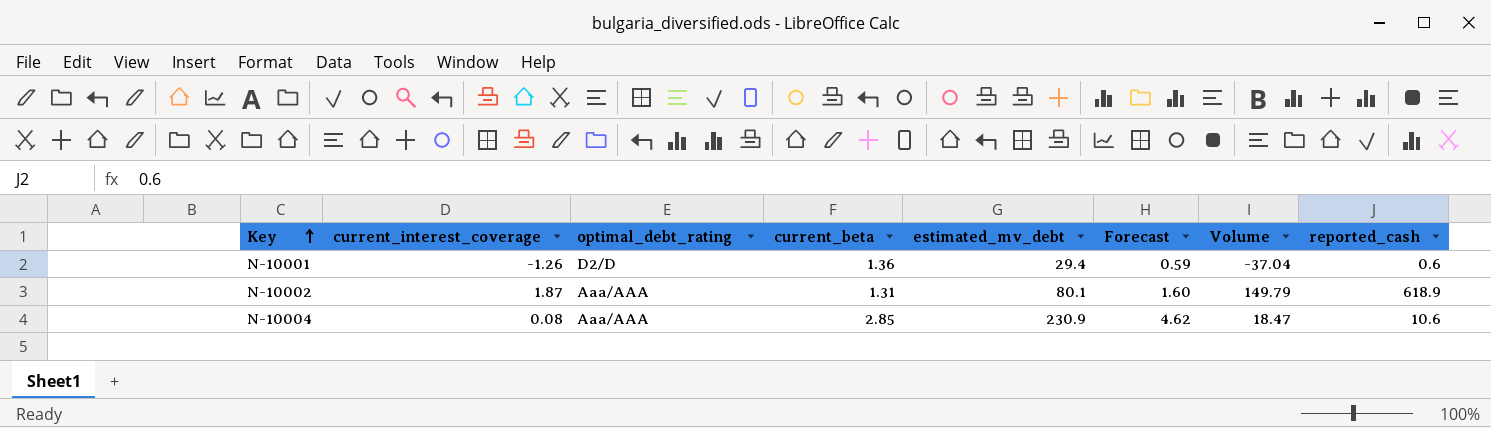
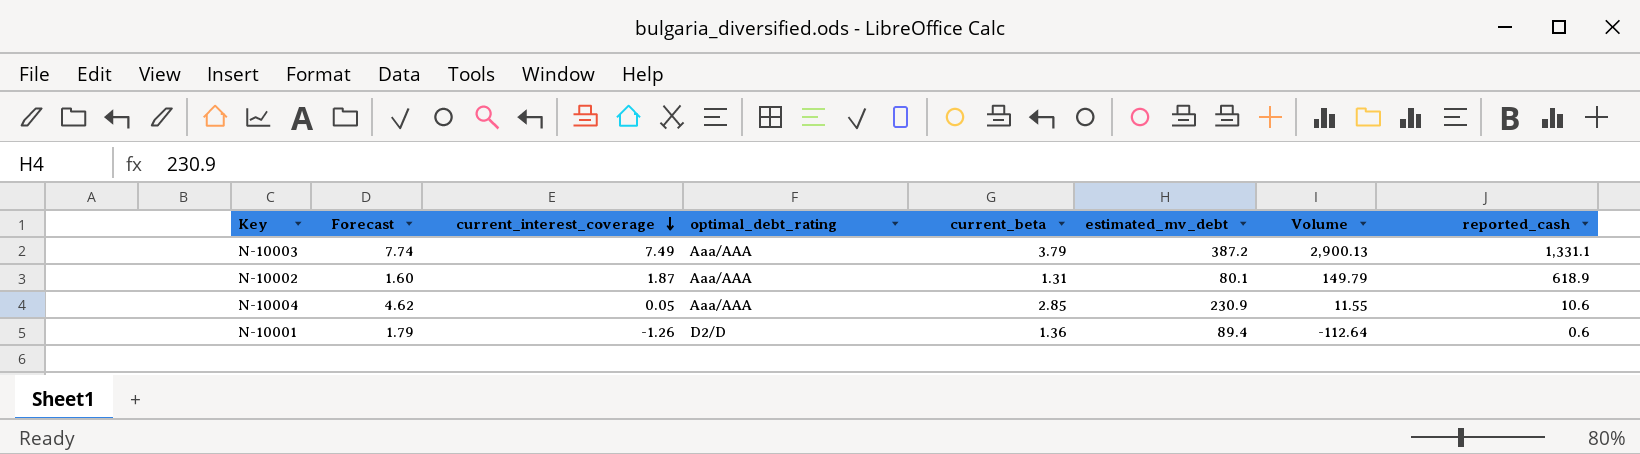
row order: Key ascending -> current_interest_coverage descending
column Forecast | position: 6 -> 2
row N-10003: none -> 7.74 | 7.49 | Aaa/AAA | 3.79 | 387.2 | 2,900.13 | 1,331.1
N-10004 | current_interest_coverage: 0.08 -> 0.05
N-10004 | Volume: 18.47 -> 11.55
N-10001 | Forecast: 0.59 -> 1.79
N-10001 | estimated_mv_debt: 29.4 -> 89.4
N-10001 | Volume: -37.04 -> -112.64

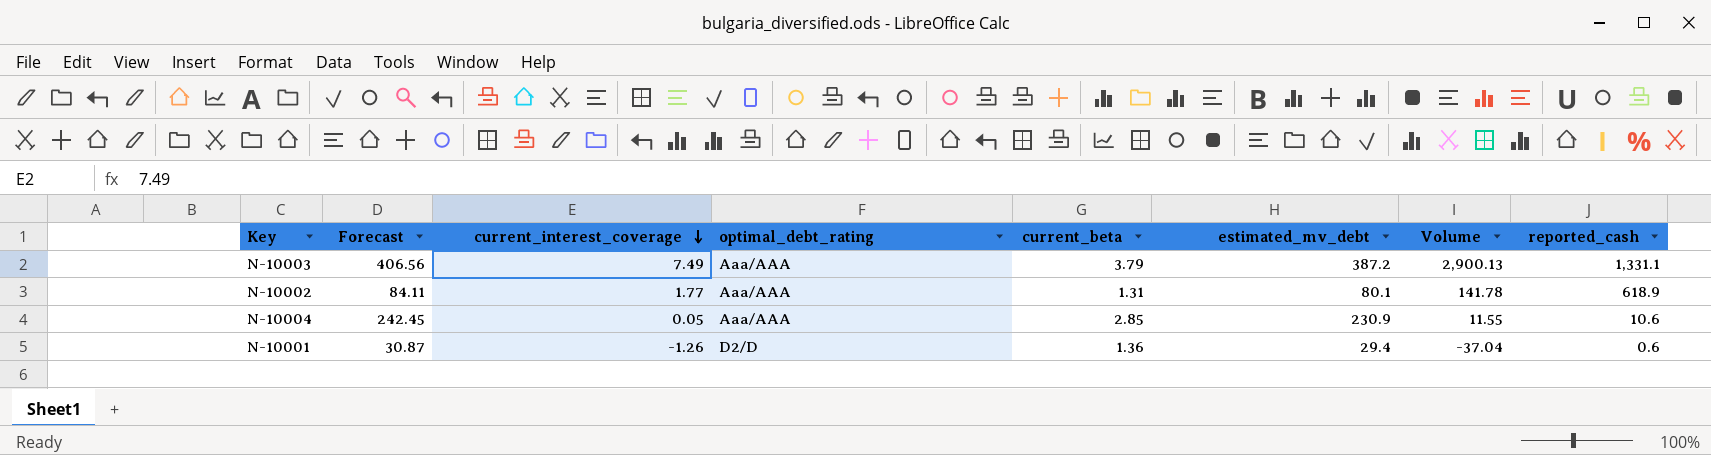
column Forecast | formula: [estimated_mv_debt] * 0.02 -> [estimated_mv_debt] * 1.05
N-10002 | current_interest_coverage: 1.87 -> 1.77
N-10002 | Volume: 149.79 -> 141.78
N-10001 | estimated_mv_debt: 89.4 -> 29.4
N-10001 | Volume: -112.64 -> -37.04

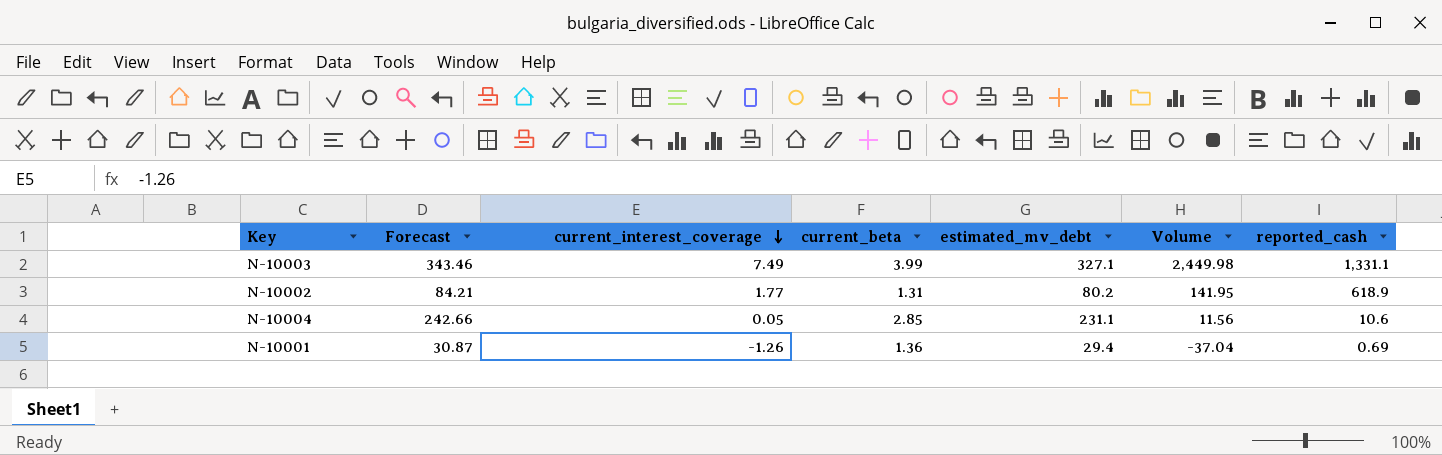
column optimal_debt_rating | position: 4 -> none
N-10003 | Forecast: 406.56 -> 343.46
N-10003 | current_beta: 3.79 -> 3.99
N-10003 | estimated_mv_debt: 387.2 -> 327.1
N-10003 | Volume: 2,900.13 -> 2,449.98
N-10002 | Forecast: 84.11 -> 84.21
N-10002 | estimated_mv_debt: 80.1 -> 80.2
N-10002 | Volume: 141.78 -> 141.95
N-10004 | Forecast: 242.45 -> 242.66
N-10004 | estimated_mv_debt: 230.9 -> 231.1
N-10004 | Volume: 11.55 -> 11.56
N-10001 | reported_cash: 0.6 -> 0.69

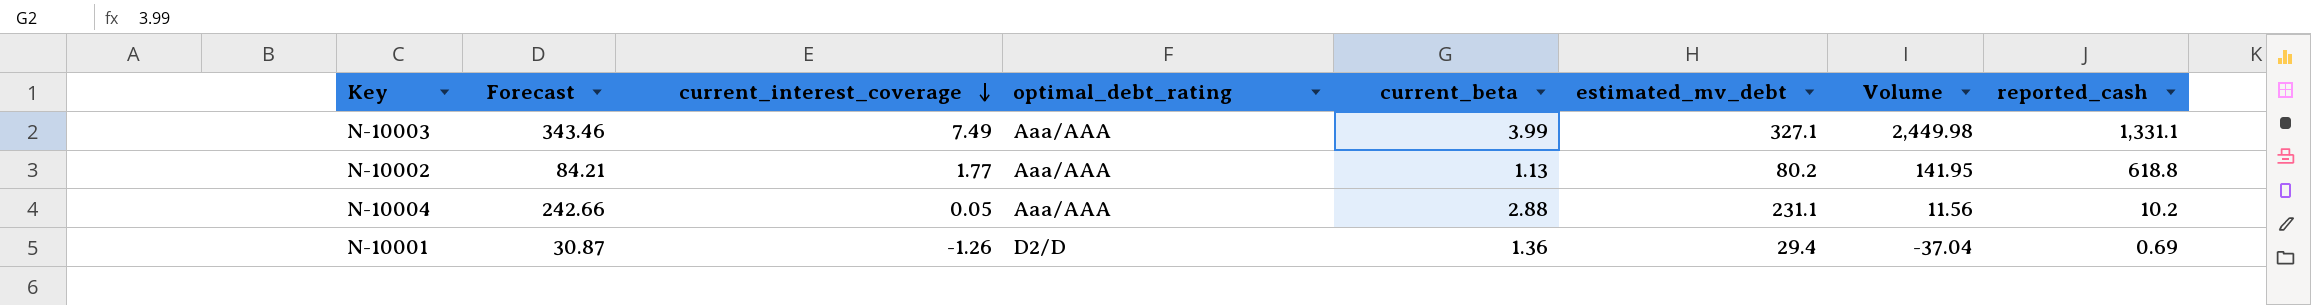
column optimal_debt_rating | position: none -> 4
N-10002 | current_beta: 1.31 -> 1.13
N-10002 | reported_cash: 618.9 -> 618.8
N-10004 | current_beta: 2.85 -> 2.88
N-10004 | reported_cash: 10.6 -> 10.2

